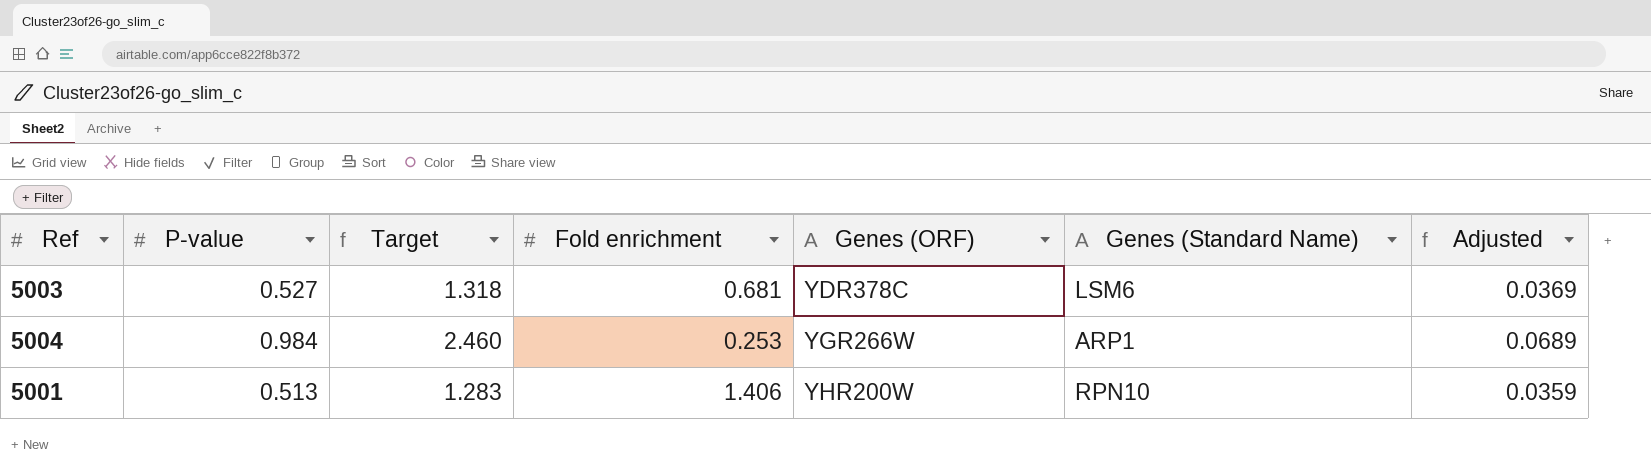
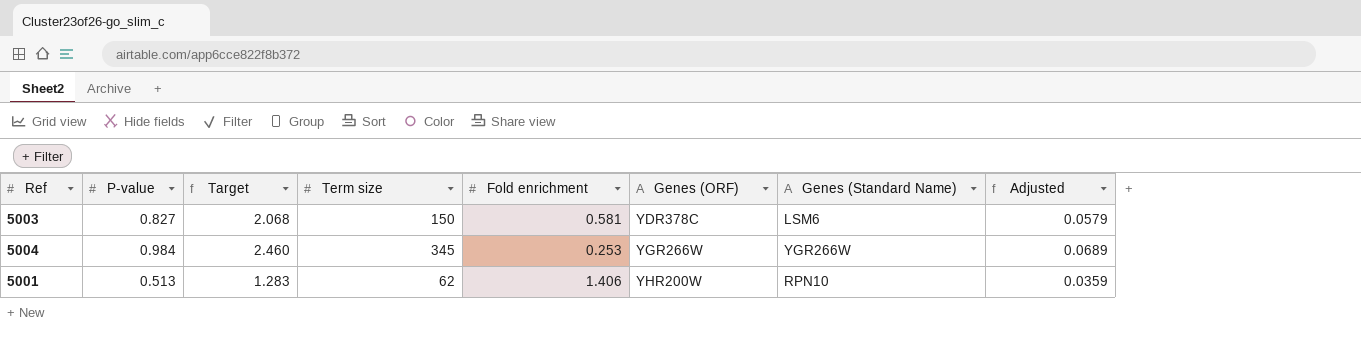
column Term size | position: none -> 4
5003 | P-value: 0.527 -> 0.827
5003 | Target: 1.318 -> 2.068
5003 | Fold enrichment: 0.681 -> 0.581
5003 | Adjusted: 0.0369 -> 0.0579
5004 | Genes (Standard Name): ARP1 -> YGR266W

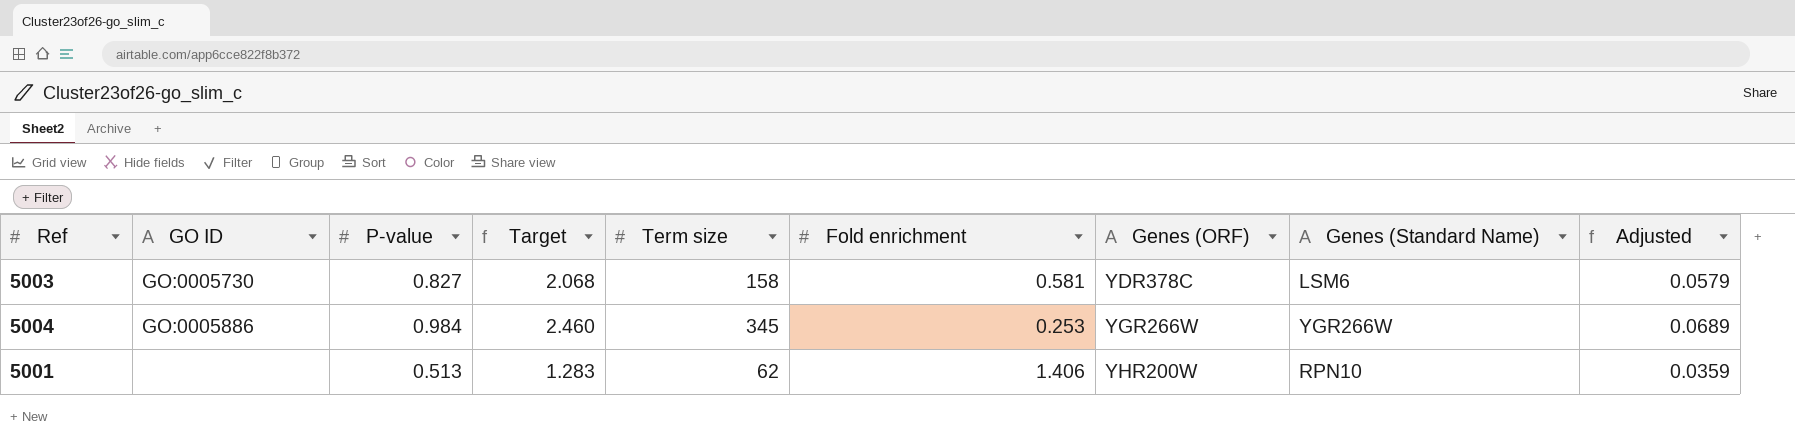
column GO ID | position: none -> 2
5003 | Term size: 150 -> 158

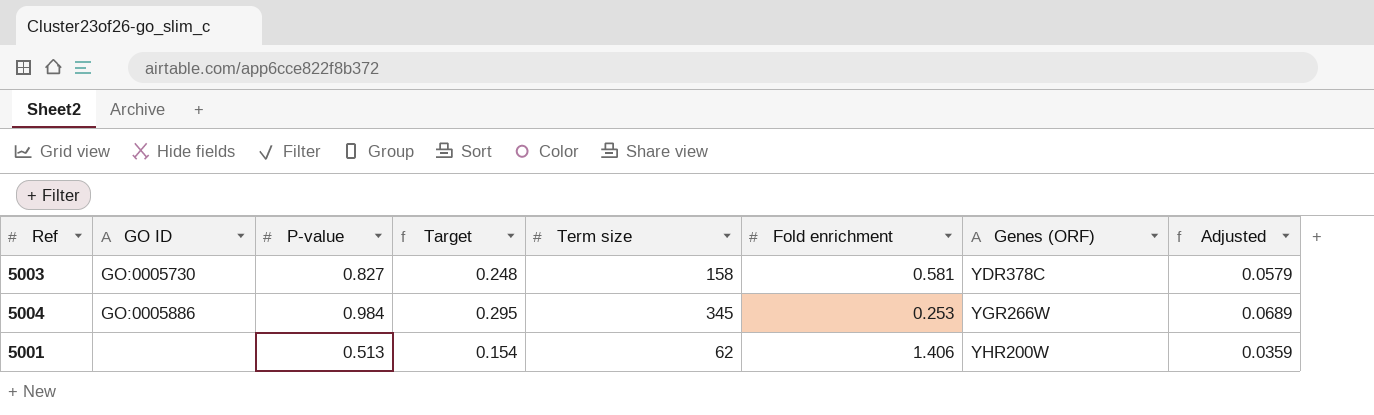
column Genes (Standard Name) | position: 8 -> none
column Target | formula: [P-value] * 2.5 -> [P-value] * 0.3

